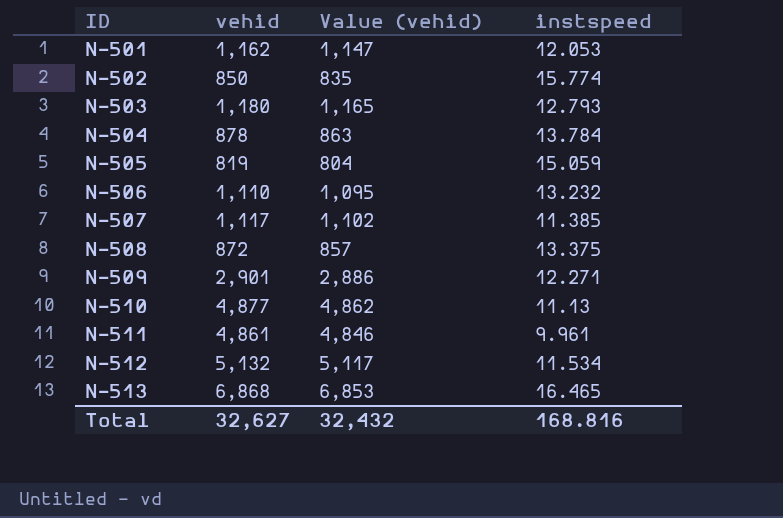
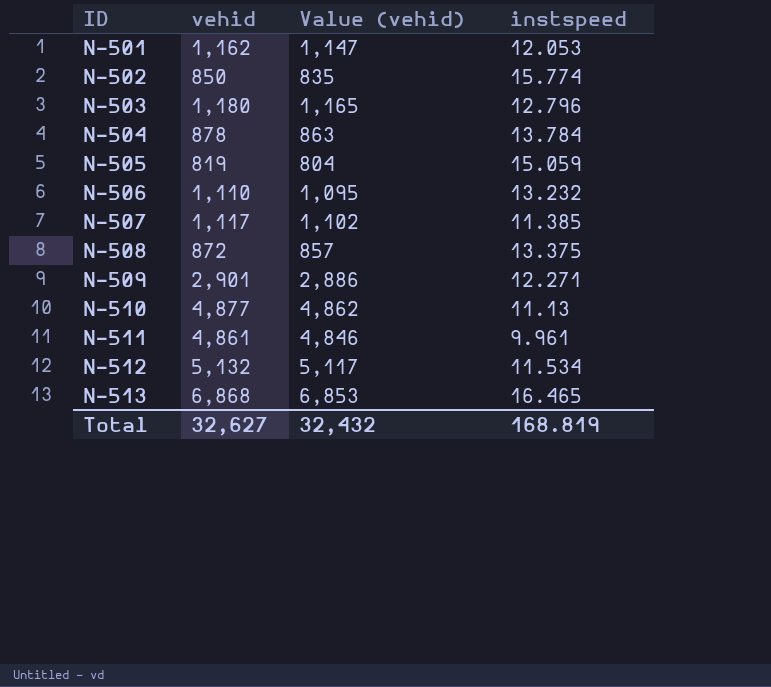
N-503 | instspeed: 12.793 -> 12.796
Total | instspeed: 168.816 -> 168.819

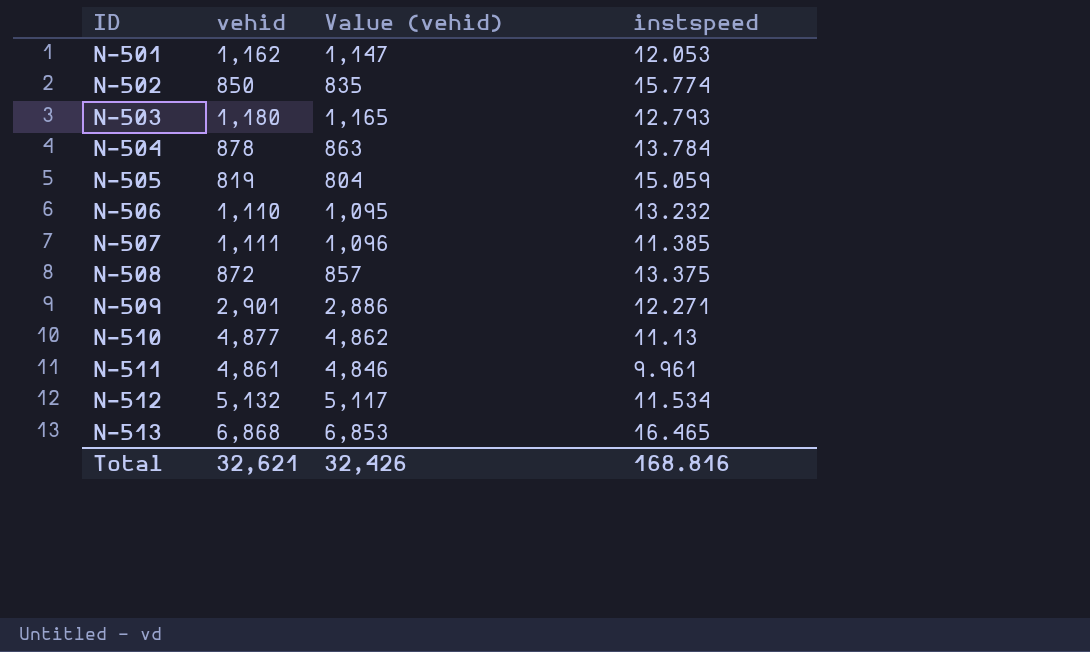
N-503 | instspeed: 12.796 -> 12.793
N-507 | vehid: 1,117 -> 1,111
N-507 | Value (vehid): 1,102 -> 1,096
Total | vehid: 32,627 -> 32,621
Total | Value (vehid): 32,432 -> 32,426
Total | instspeed: 168.819 -> 168.816

